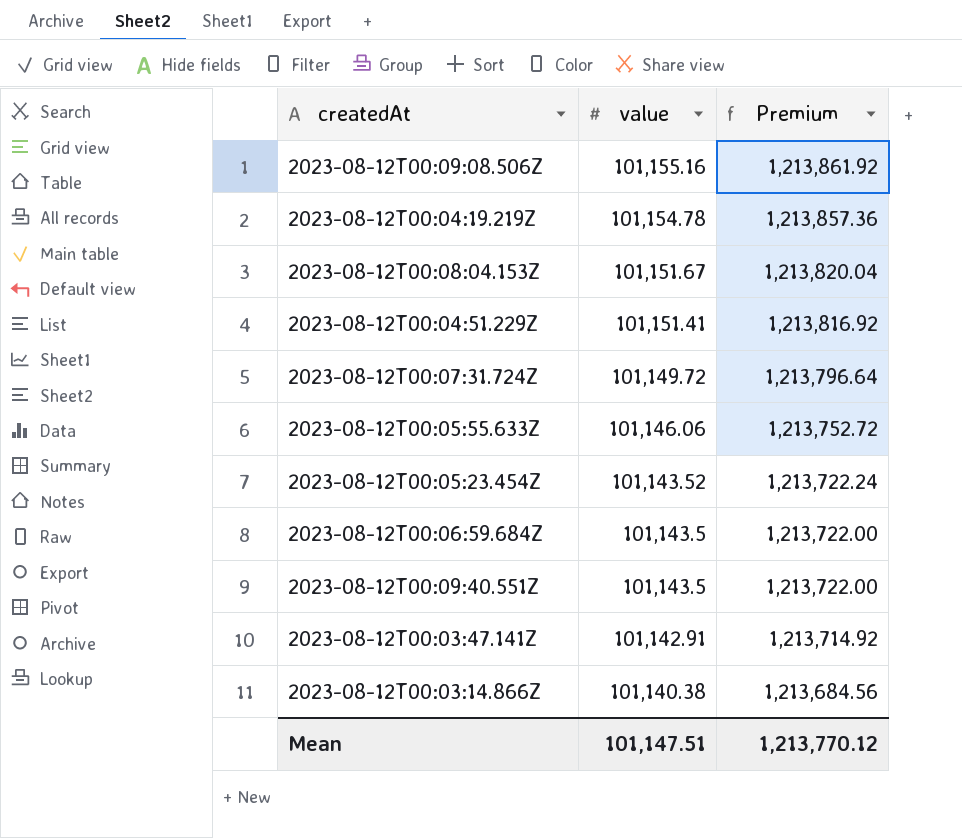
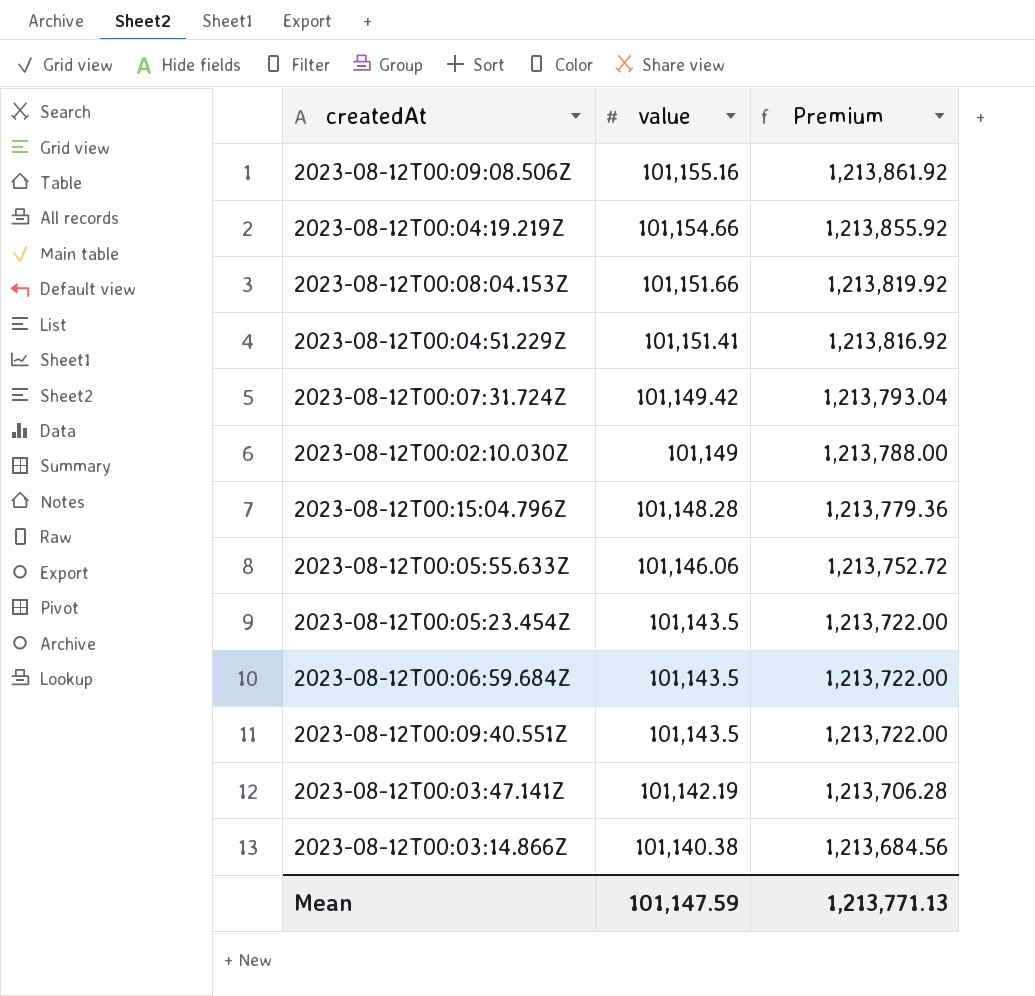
2023-08-12T00:04:19.219Z | value: 101,154.78 -> 101,154.66
2023-08-12T00:04:19.219Z | Premium: 1,213,857.36 -> 1,213,855.92
2023-08-12T00:08:04.153Z | value: 101,151.67 -> 101,151.66
2023-08-12T00:08:04.153Z | Premium: 1,213,820.04 -> 1,213,819.92
2023-08-12T00:07:31.724Z | value: 101,149.72 -> 101,149.42
2023-08-12T00:07:31.724Z | Premium: 1,213,796.64 -> 1,213,793.04
row 2023-08-12T00:02:10.030Z: none -> 101,149 | 1,213,788.00
row 2023-08-12T00:15:04.796Z: none -> 101,148.28 | 1,213,779.36
2023-08-12T00:05:23.454Z | value: 101,143.52 -> 101,143.5
2023-08-12T00:05:23.454Z | Premium: 1,213,722.24 -> 1,213,722.00
2023-08-12T00:03:47.141Z | value: 101,142.91 -> 101,142.19
2023-08-12T00:03:47.141Z | Premium: 1,213,714.92 -> 1,213,706.28
Mean | value: 101,147.51 -> 101,147.59
Mean | Premium: 1,213,770.12 -> 1,213,771.13

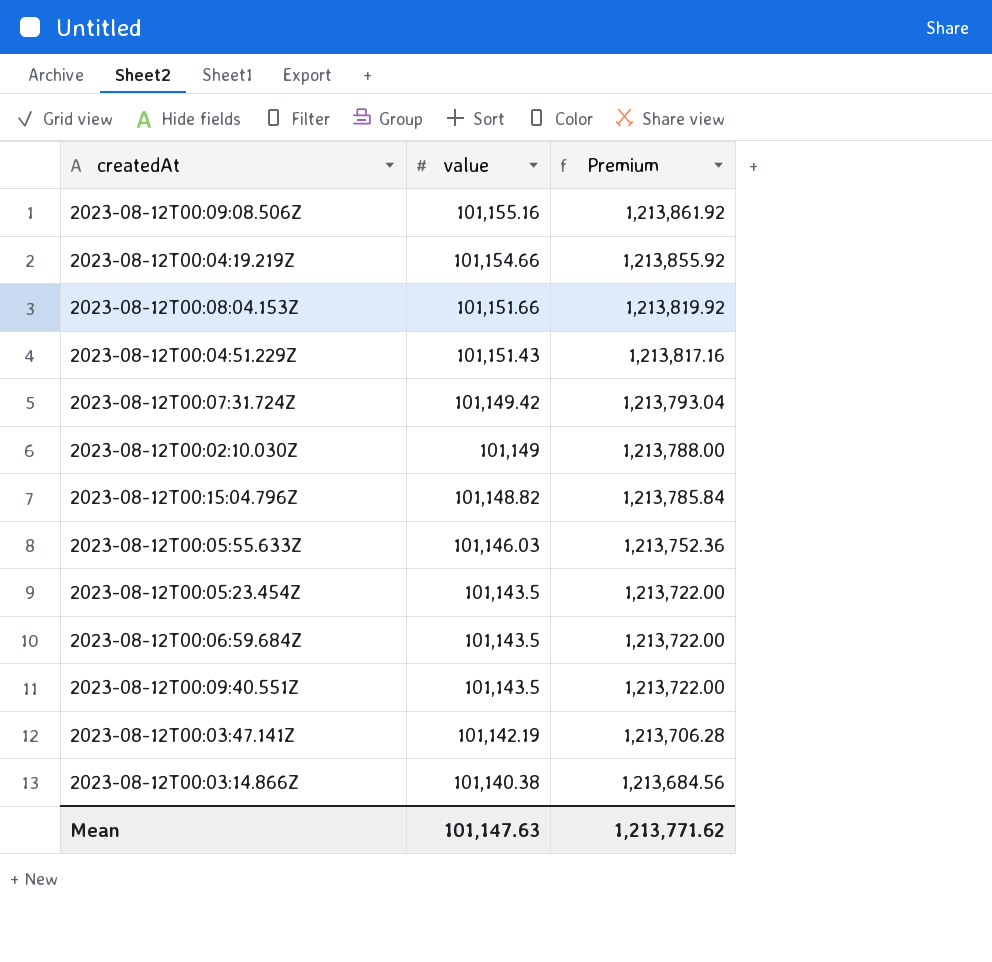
2023-08-12T00:04:51.229Z | value: 101,151.41 -> 101,151.43
2023-08-12T00:04:51.229Z | Premium: 1,213,816.92 -> 1,213,817.16
2023-08-12T00:15:04.796Z | value: 101,148.28 -> 101,148.82
2023-08-12T00:15:04.796Z | Premium: 1,213,779.36 -> 1,213,785.84
2023-08-12T00:05:55.633Z | value: 101,146.06 -> 101,146.03
2023-08-12T00:05:55.633Z | Premium: 1,213,752.72 -> 1,213,752.36
Mean | value: 101,147.59 -> 101,147.63
Mean | Premium: 1,213,771.13 -> 1,213,771.62

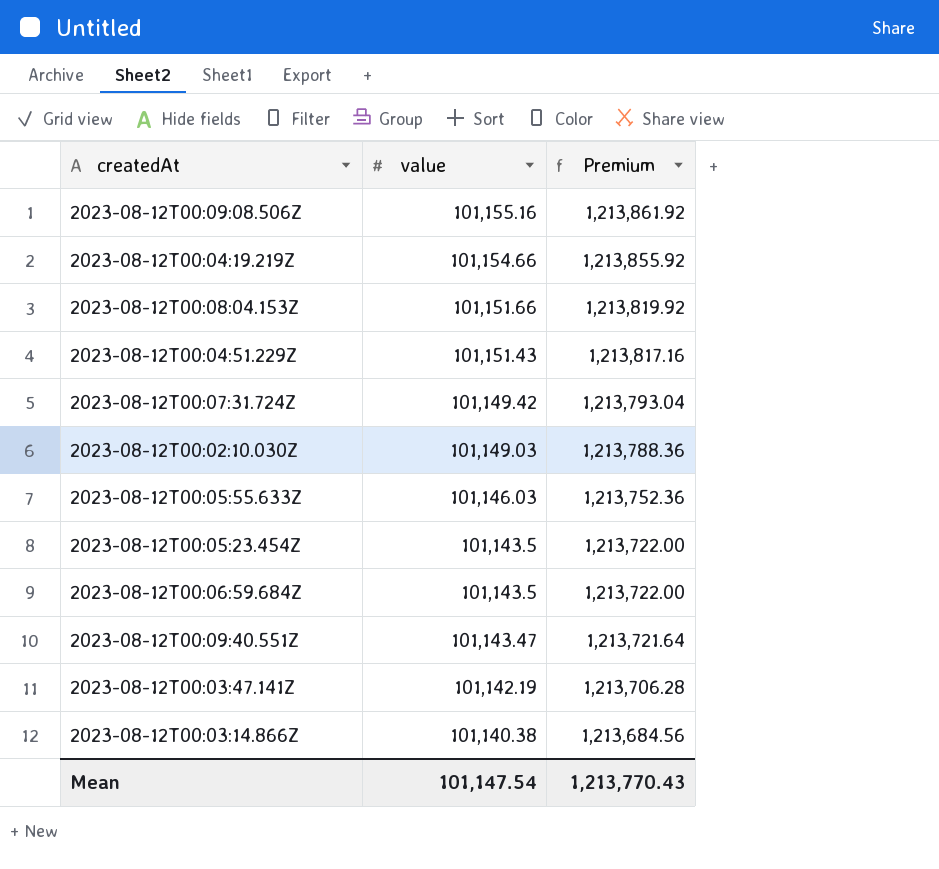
row 2023-08-12T00:15:04.796Z: 101,148.82 | 1,213,785.84 -> none
2023-08-12T00:02:10.030Z | value: 101,149 -> 101,149.03
2023-08-12T00:02:10.030Z | Premium: 1,213,788.00 -> 1,213,788.36
2023-08-12T00:09:40.551Z | value: 101,143.5 -> 101,143.47
2023-08-12T00:09:40.551Z | Premium: 1,213,722.00 -> 1,213,721.64
Mean | value: 101,147.63 -> 101,147.54
Mean | Premium: 1,213,771.62 -> 1,213,770.43

